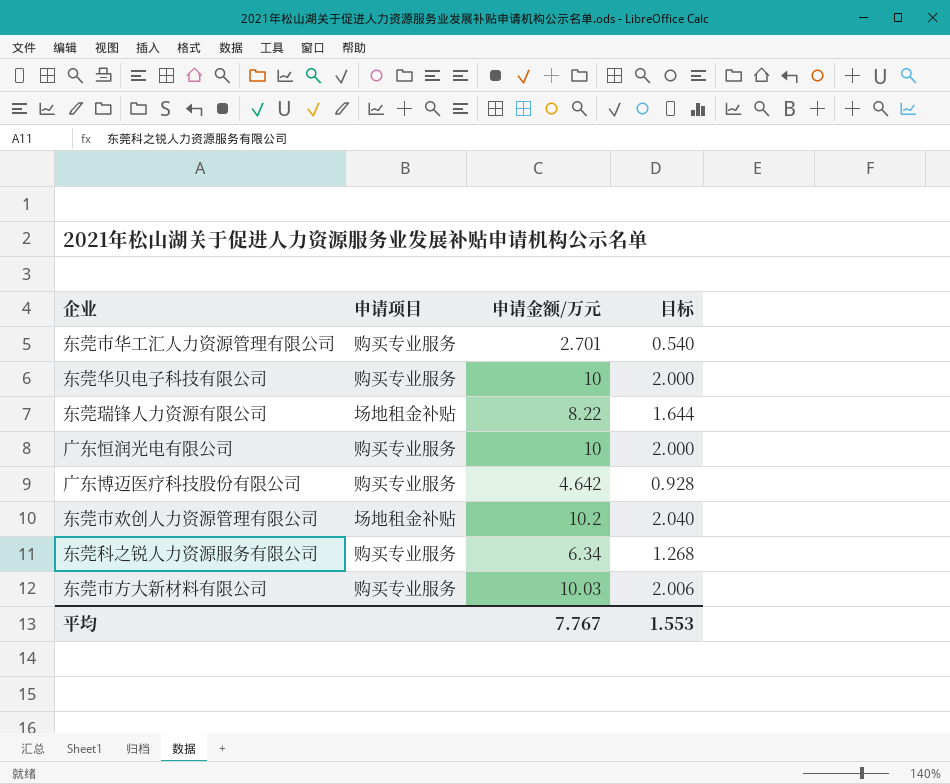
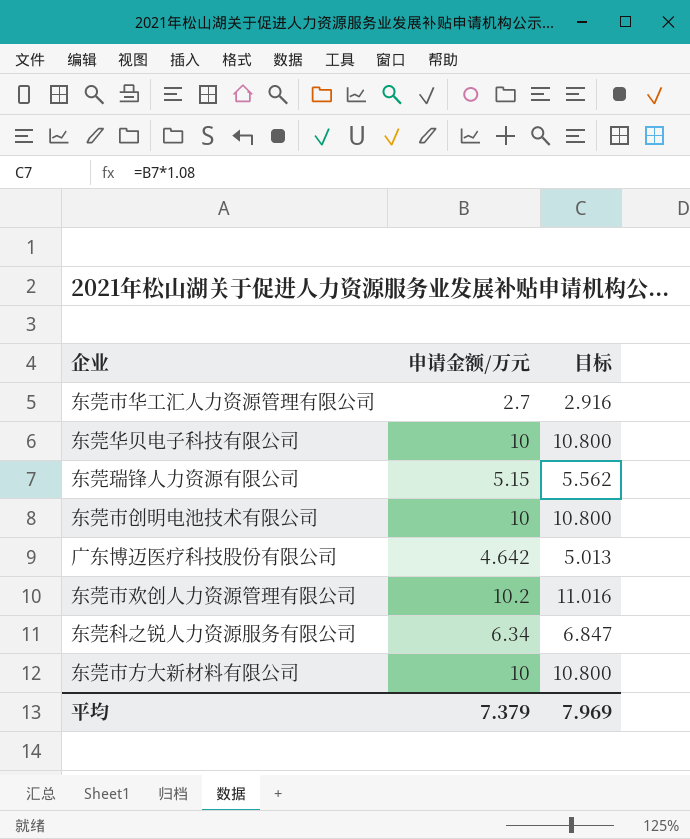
column 申请项目 | position: 2 -> none
column 目标 | formula: [申请金额/万元] * 0.2 -> [申请金额/万元] * 1.08
row 广东恒润光电有限公司: 购买专业服务 | 10 | 2.000 -> none
东莞市华工汇人力资源管理有限公司 | 申请金额/万元: 2.701 -> 2.7
东莞瑞锋人力资源有限公司 | 申请金额/万元: 8.22 -> 5.15
row 东莞市创明电池技术有限公司: none -> 10 | 10.800
东莞市方大新材料有限公司 | 申请金额/万元: 10.03 -> 10
平均 | 申请金额/万元: 7.767 -> 7.379
平均 | 目标: 1.553 -> 7.969

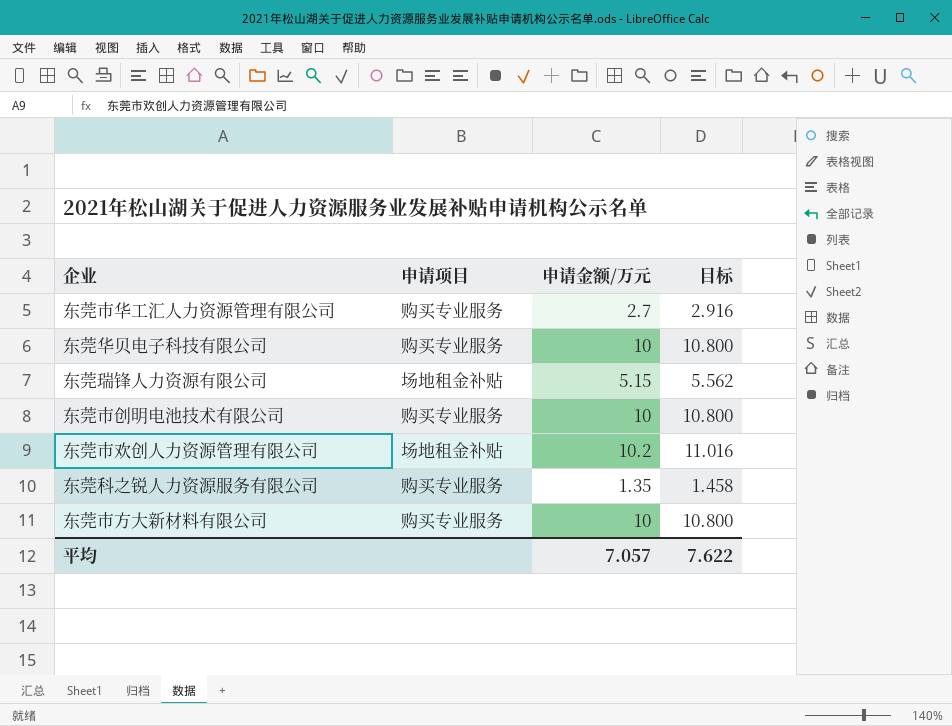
column 申请项目 | position: none -> 2
row 广东博迈医疗科技股份有限公司: 4.642 | 5.013 -> none
东莞科之锐人力资源服务有限公司 | 申请金额/万元: 6.34 -> 1.35
东莞科之锐人力资源服务有限公司 | 目标: 6.847 -> 1.458
平均 | 申请金额/万元: 7.379 -> 7.057
平均 | 目标: 7.969 -> 7.622

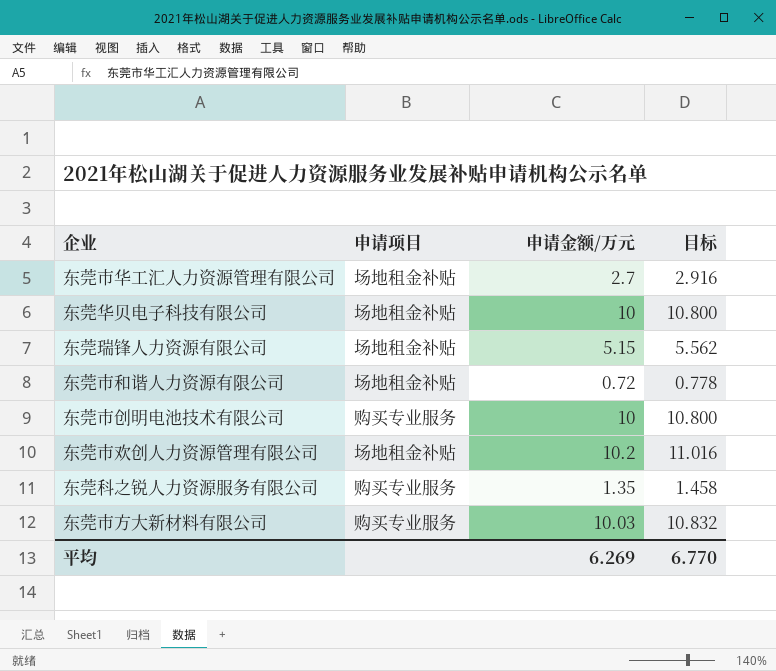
东莞市华工汇人力资源管理有限公司 | 申请项目: 购买专业服务 -> 场地租金补贴
东莞华贝电子科技有限公司 | 申请项目: 购买专业服务 -> 场地租金补贴
row 东莞市和谐人力资源有限公司: none -> 场地租金补贴 | 0.72 | 0.778
东莞市方大新材料有限公司 | 申请金额/万元: 10 -> 10.03
东莞市方大新材料有限公司 | 目标: 10.800 -> 10.832
平均 | 申请金额/万元: 7.057 -> 6.269
平均 | 目标: 7.622 -> 6.770

